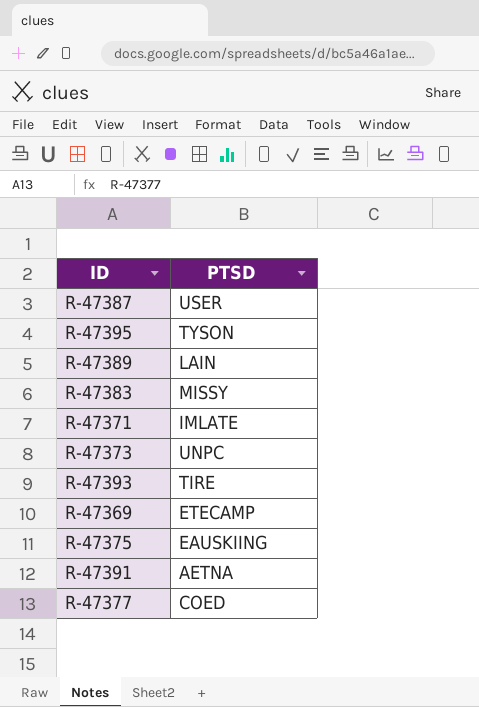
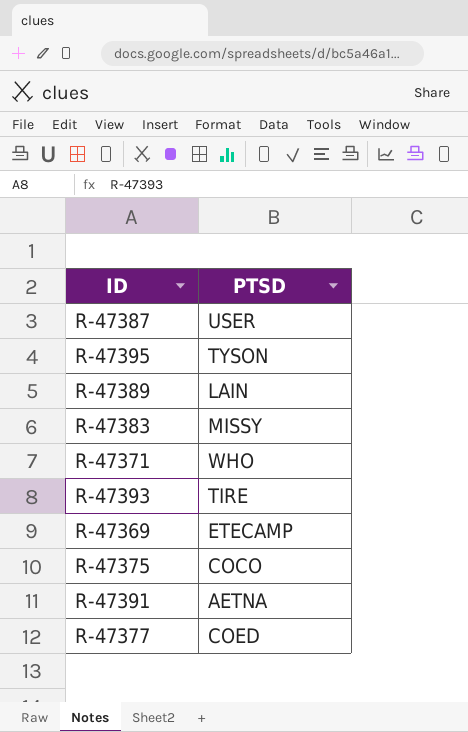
row R-47373: UNPC -> none
R-47371 | PTSD: IMLATE -> WHO
R-47375 | PTSD: EAUSKIING -> COCO

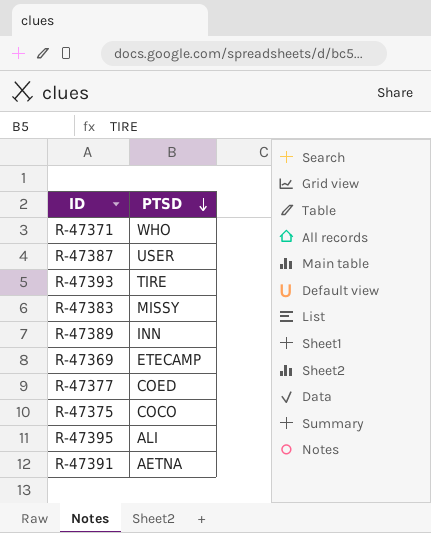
row order: none -> PTSD descending
R-47389 | PTSD: LAIN -> INN
R-47395 | PTSD: TYSON -> ALI

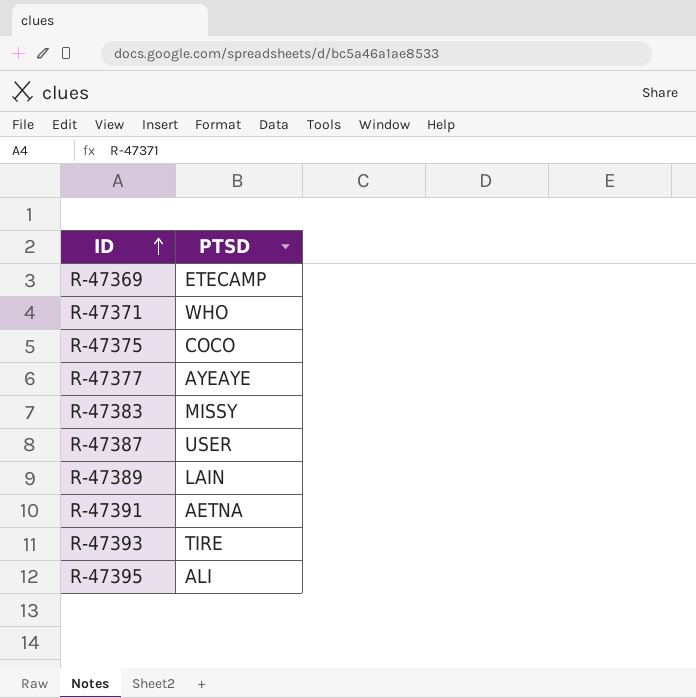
row order: PTSD descending -> ID ascending
R-47377 | PTSD: COED -> AYEAYE
R-47389 | PTSD: INN -> LAIN

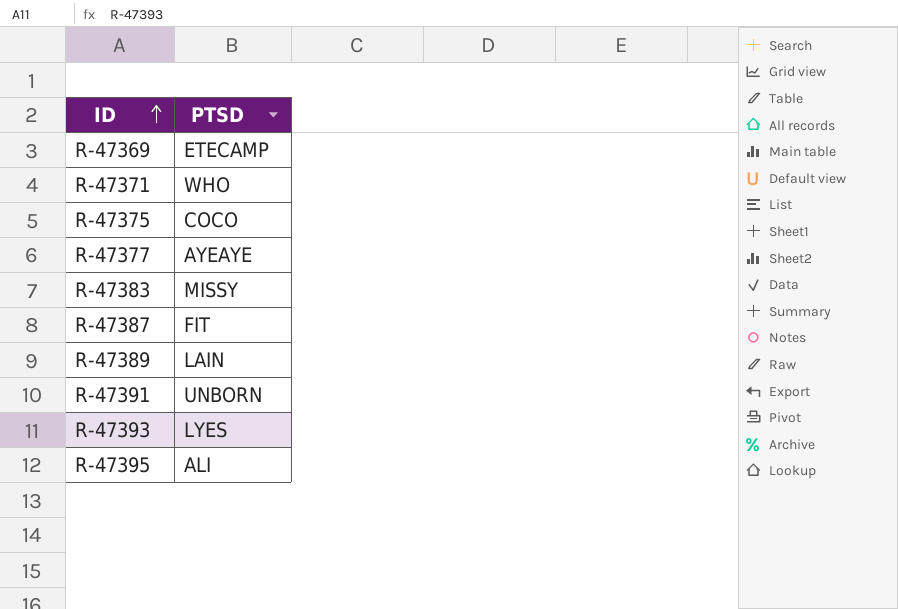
R-47387 | PTSD: USER -> FIT
R-47391 | PTSD: AETNA -> UNBORN
R-47393 | PTSD: TIRE -> LYES

